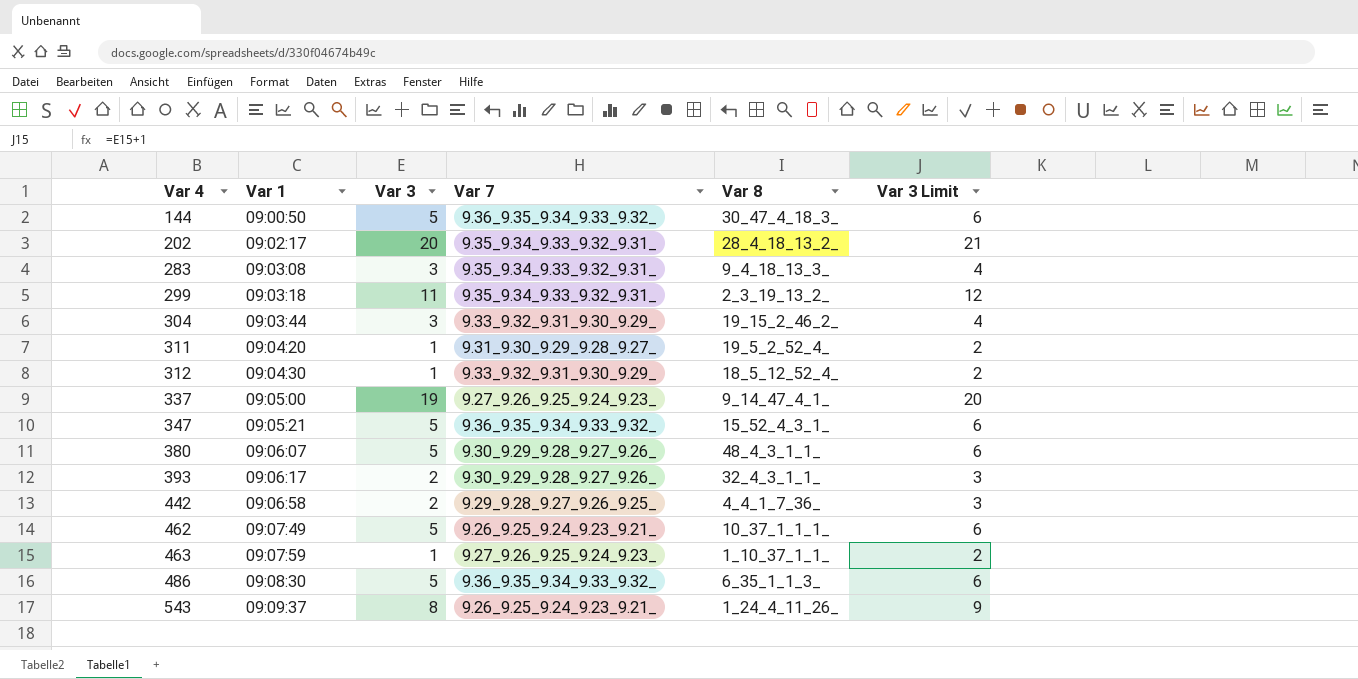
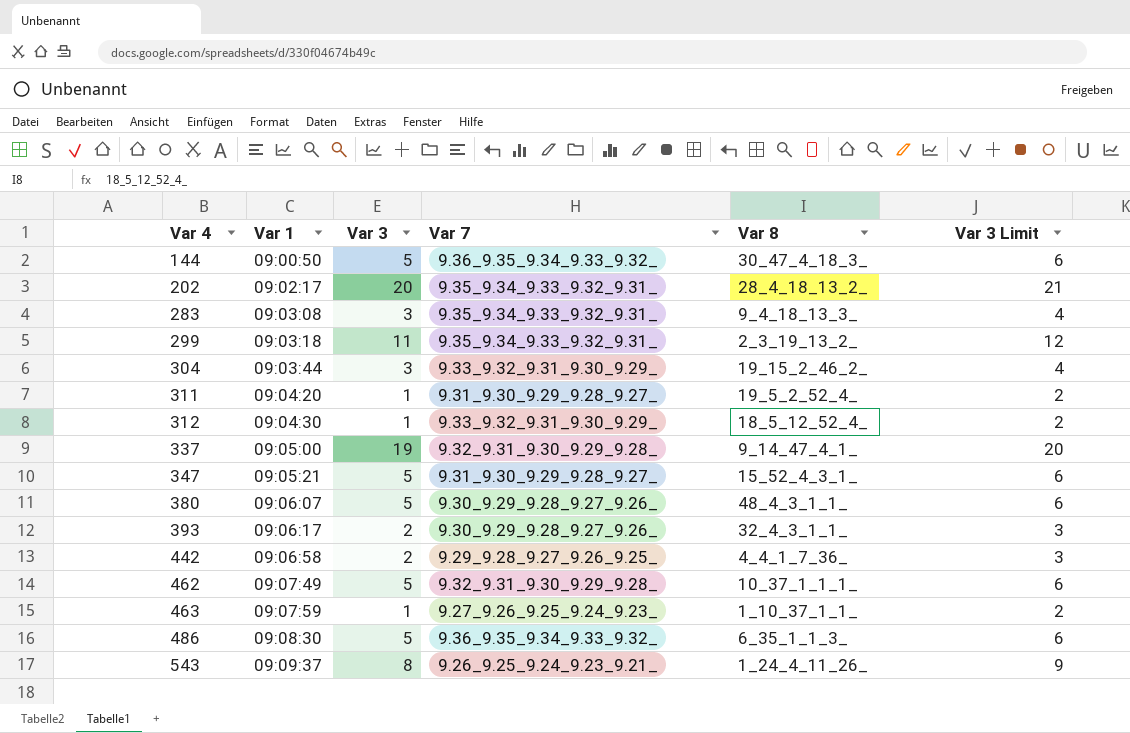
337 | Var 7: 9.27_9.26_9.25_9.24_9.23_ -> 9.32_9.31_9.30_9.29_9.28_
347 | Var 7: 9.36_9.35_9.34_9.33_9.32_ -> 9.31_9.30_9.29_9.28_9.27_
462 | Var 7: 9.26_9.25_9.24_9.23_9.21_ -> 9.32_9.31_9.30_9.29_9.28_

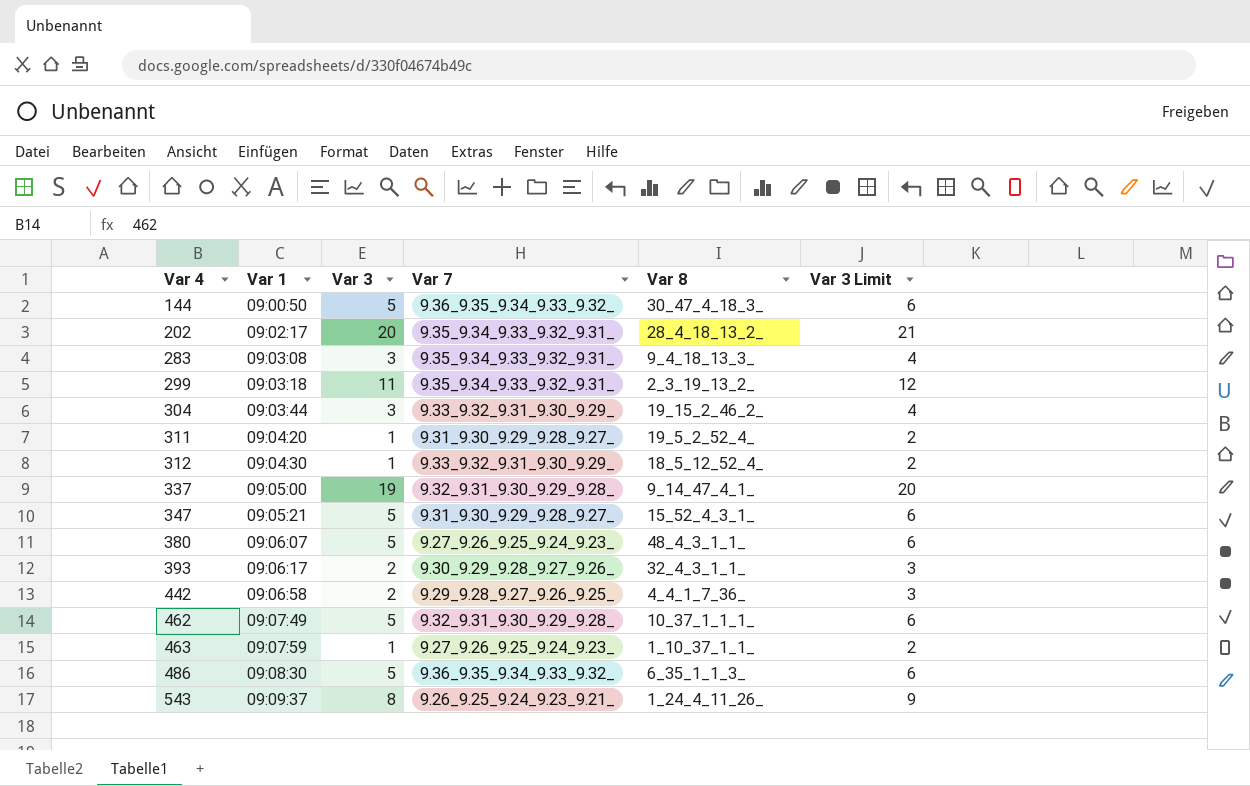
380 | Var 7: 9.30_9.29_9.28_9.27_9.26_ -> 9.27_9.26_9.25_9.24_9.23_

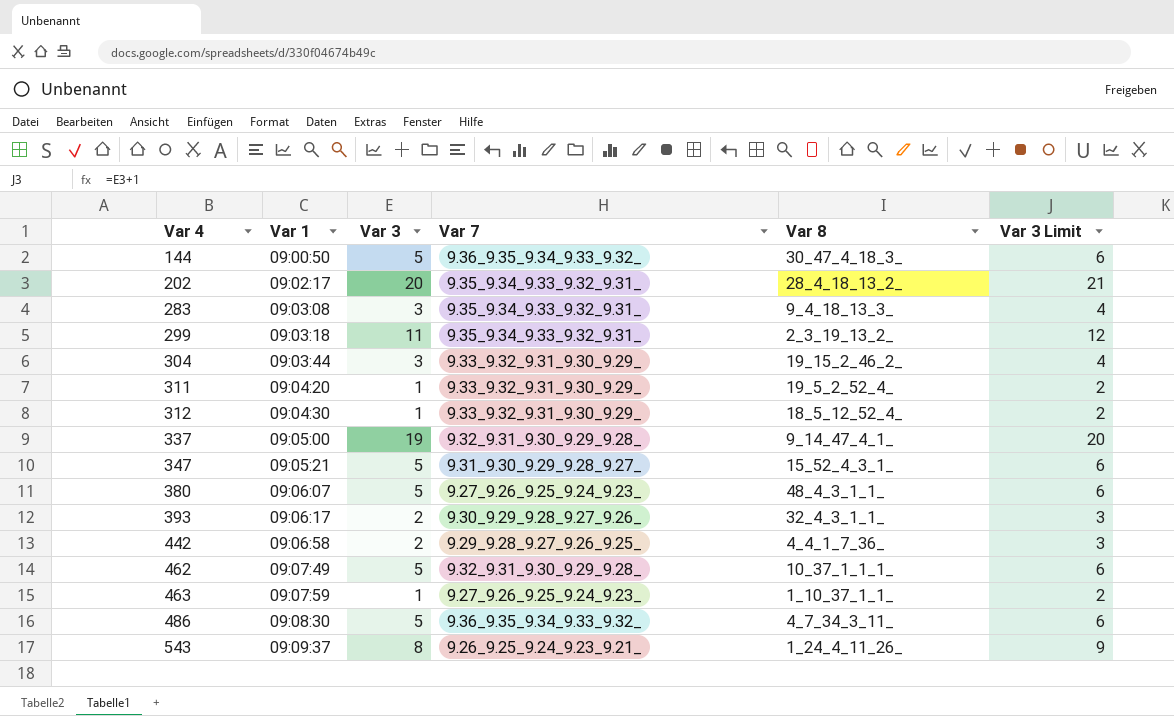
311 | Var 7: 9.31_9.30_9.29_9.28_9.27_ -> 9.33_9.32_9.31_9.30_9.29_
486 | Var 8: 6_35_1_1_3_ -> 4_7_34_3_11_

